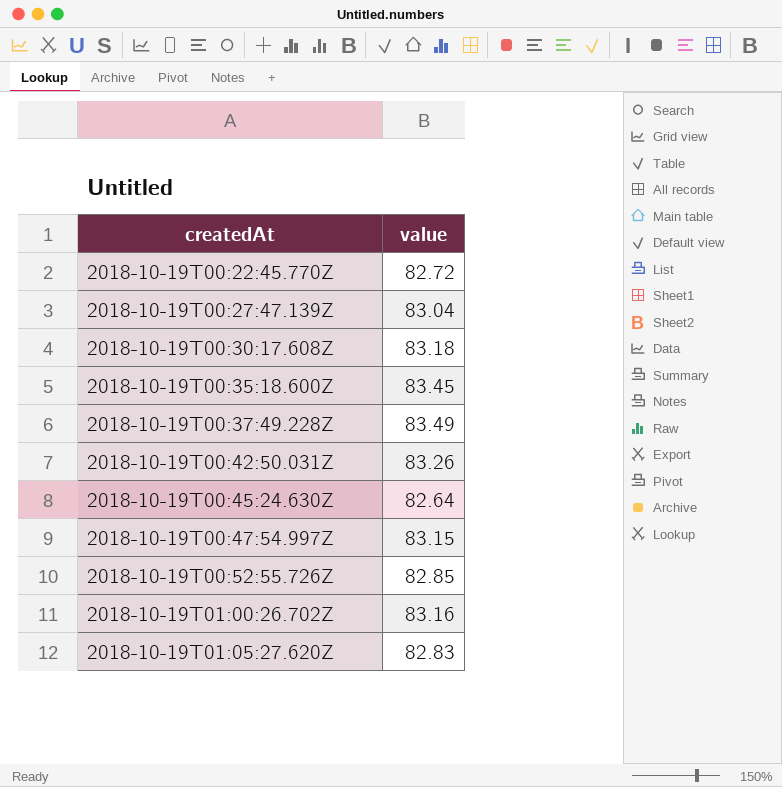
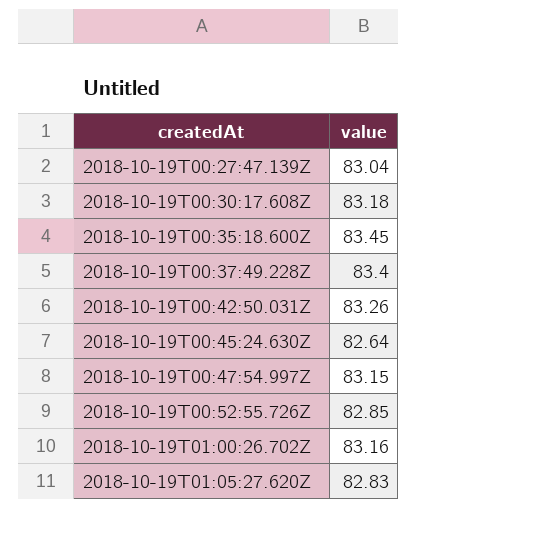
row 2018-10-19T00:22:45.770Z: 82.72 -> none
2018-10-19T00:37:49.228Z | value: 83.49 -> 83.4

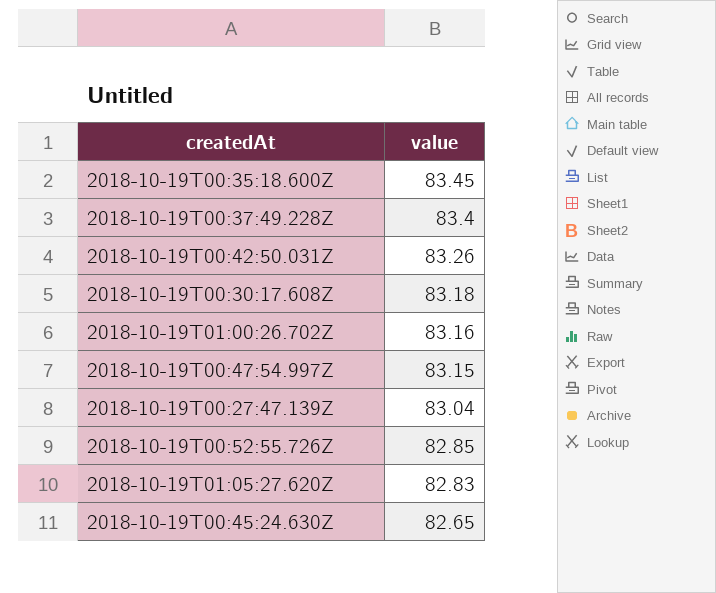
row order: createdAt ascending -> value descending
2018-10-19T00:45:24.630Z | value: 82.64 -> 82.65

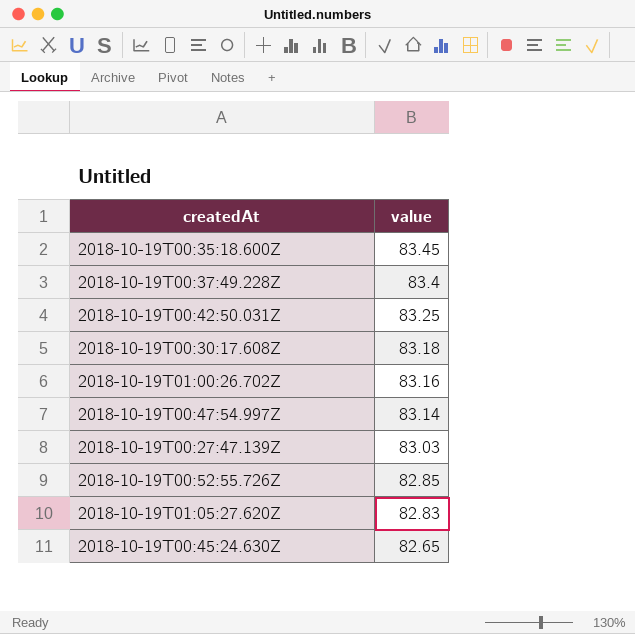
2018-10-19T00:42:50.031Z | value: 83.26 -> 83.25
2018-10-19T00:47:54.997Z | value: 83.15 -> 83.14
2018-10-19T00:27:47.139Z | value: 83.04 -> 83.03

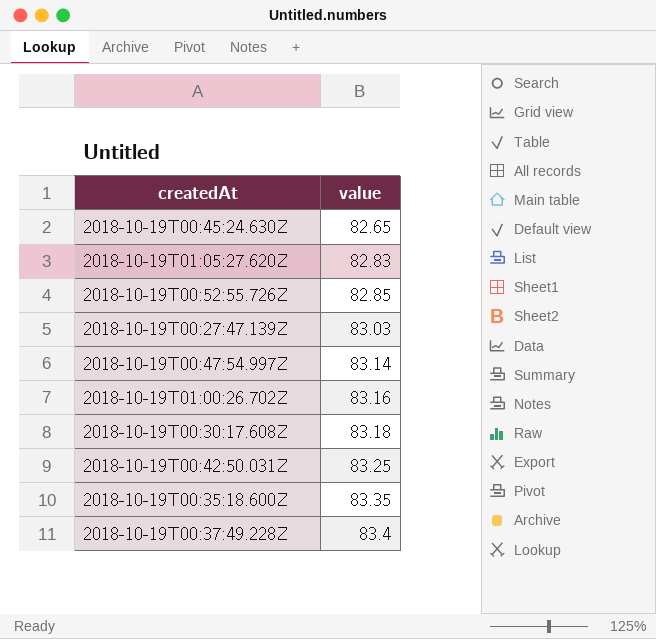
row order: value descending -> value ascending
2018-10-19T00:35:18.600Z | value: 83.45 -> 83.35

